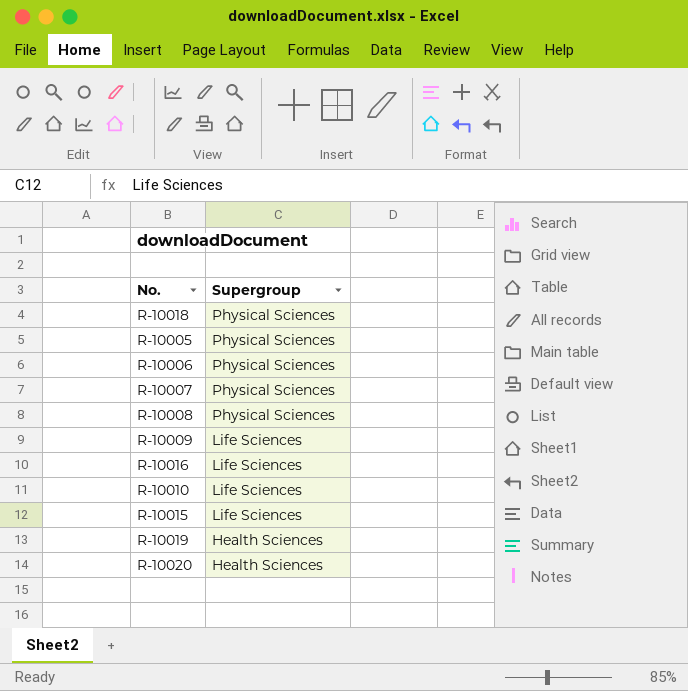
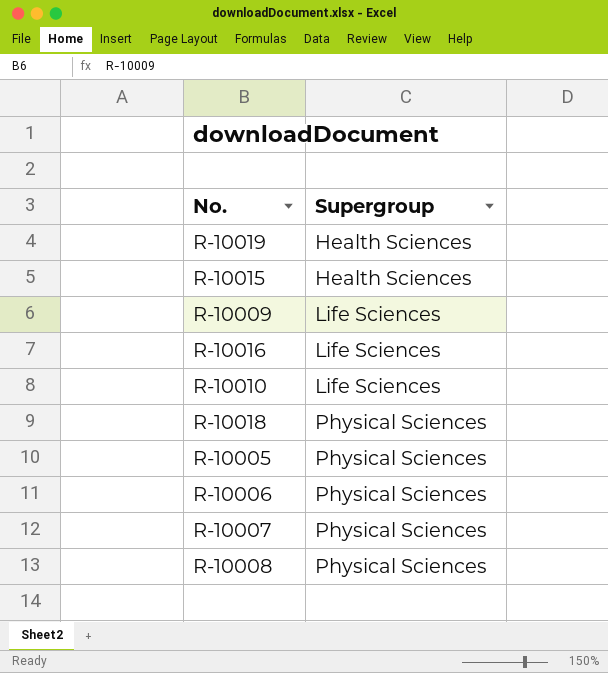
row order: Supergroup descending -> Supergroup ascending
row R-10020: Health Sciences -> none
R-10015 | Supergroup: Life Sciences -> Health Sciences

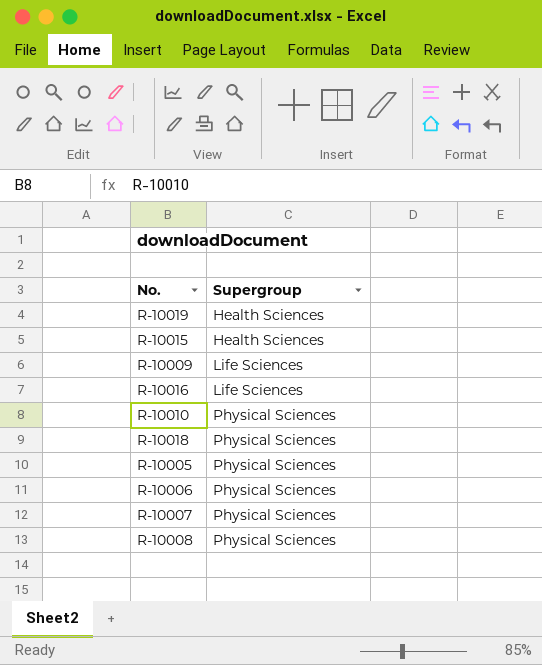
R-10010 | Supergroup: Life Sciences -> Physical Sciences

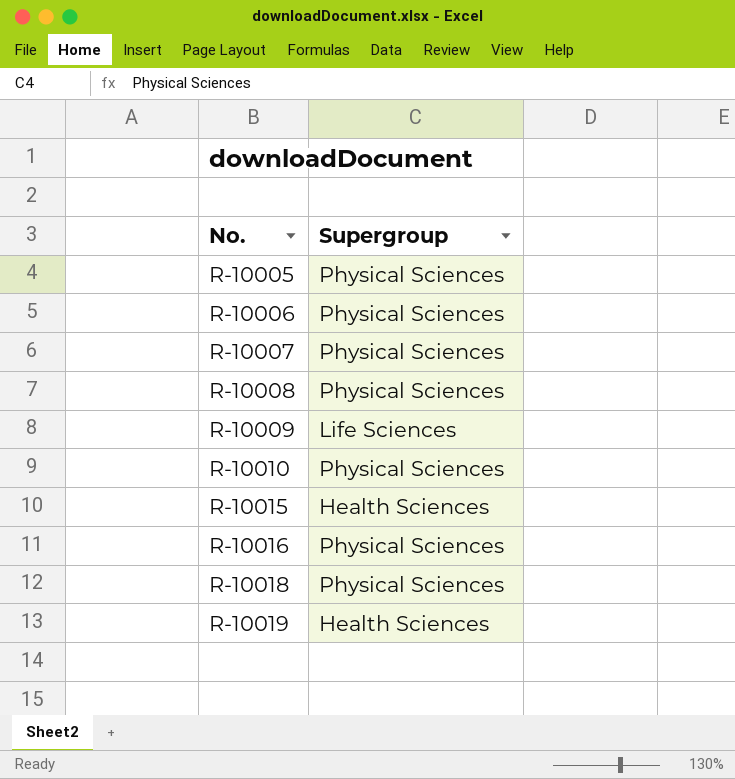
row order: Supergroup ascending -> No. ascending
R-10016 | Supergroup: Life Sciences -> Physical Sciences

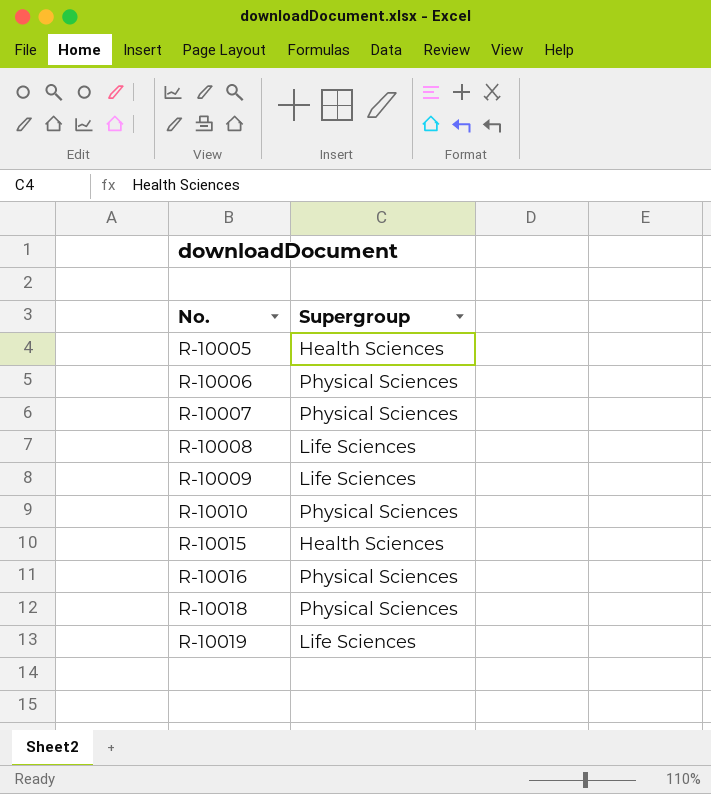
R-10005 | Supergroup: Physical Sciences -> Health Sciences
R-10008 | Supergroup: Physical Sciences -> Life Sciences
R-10019 | Supergroup: Health Sciences -> Life Sciences

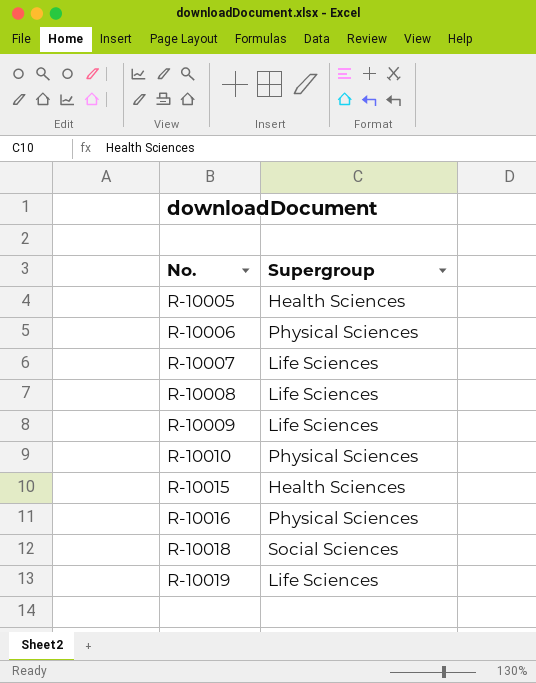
R-10007 | Supergroup: Physical Sciences -> Life Sciences
R-10018 | Supergroup: Physical Sciences -> Social Sciences

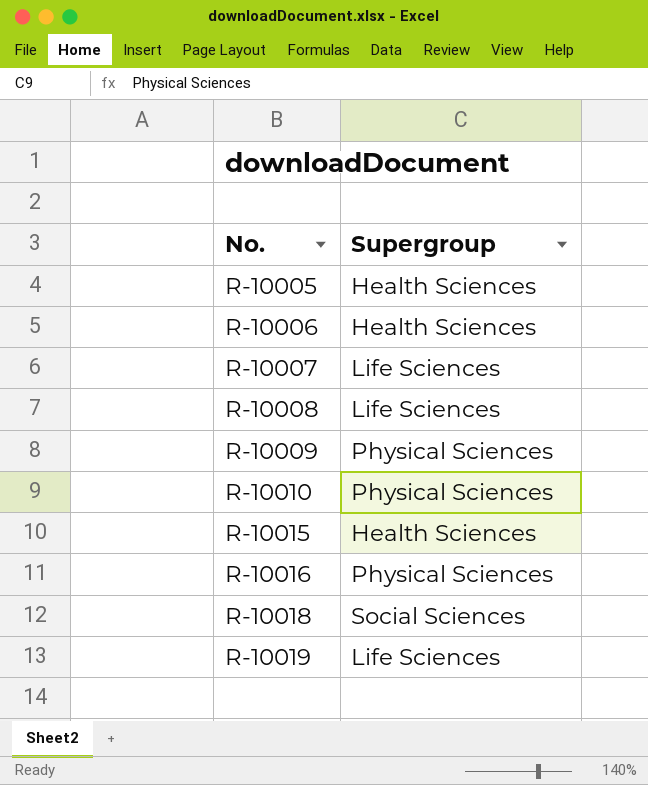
R-10006 | Supergroup: Physical Sciences -> Health Sciences
R-10009 | Supergroup: Life Sciences -> Physical Sciences

